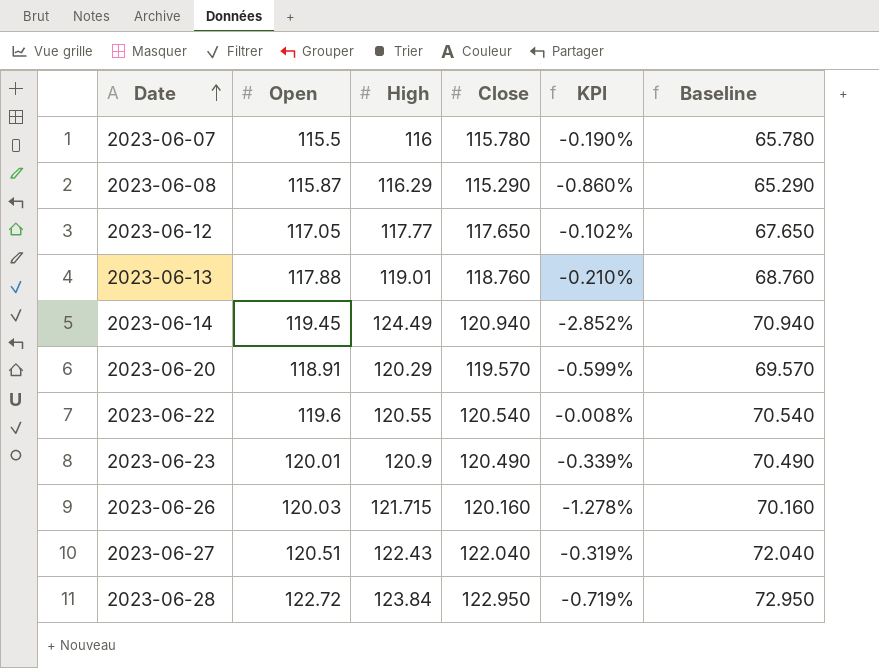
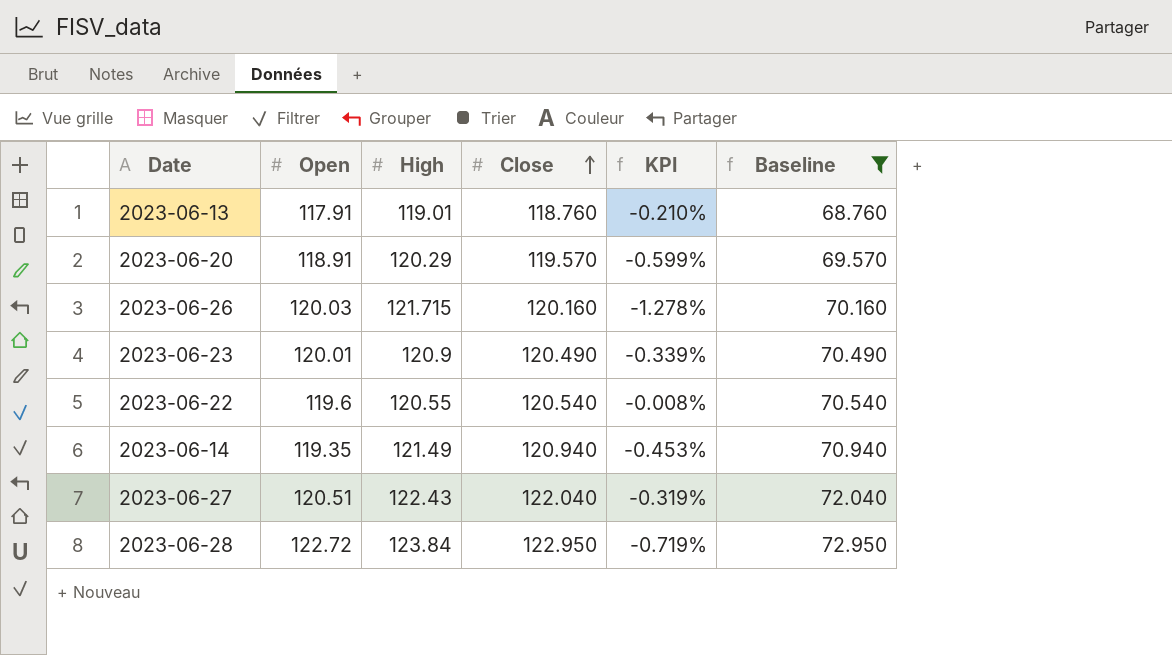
filter: none -> Baseline >= 68.760
row order: Date ascending -> Close ascending
2023-06-13 | Open: 117.88 -> 117.91
2023-06-14 | Open: 119.45 -> 119.35
2023-06-14 | High: 124.49 -> 121.49
2023-06-14 | KPI: -2.852% -> -0.453%

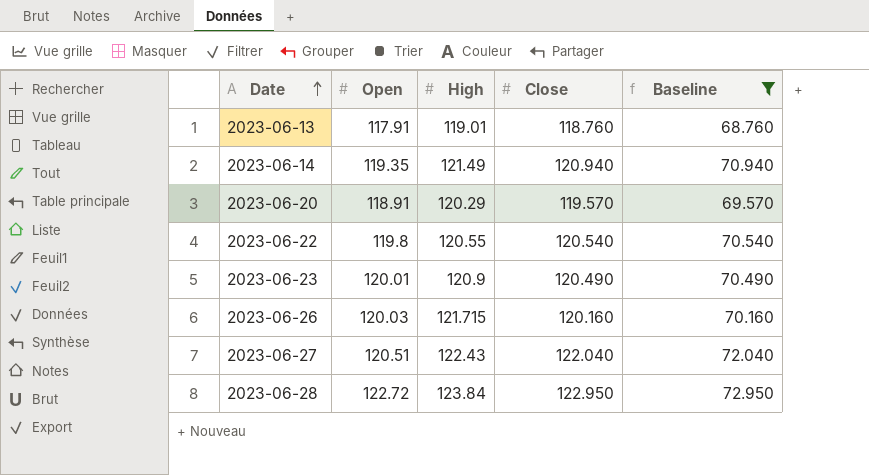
row order: Close ascending -> Date ascending
column KPI | formula: ([Close] - [High]) / [High] -> none
2023-06-22 | Open: 119.6 -> 119.8

